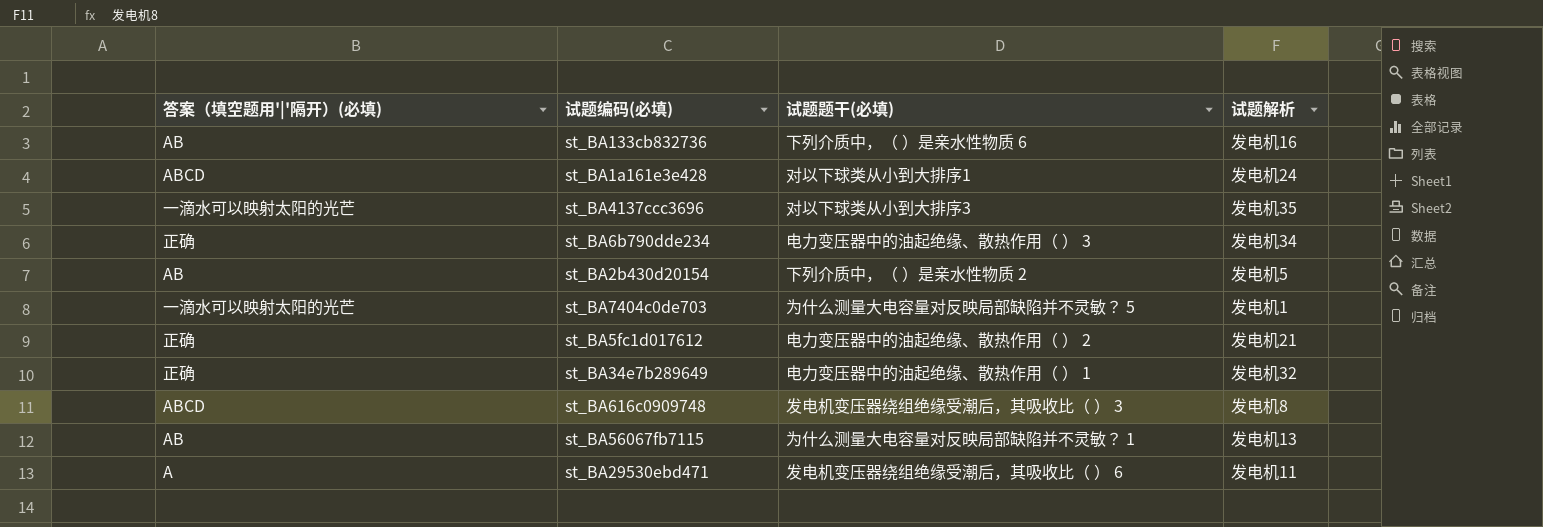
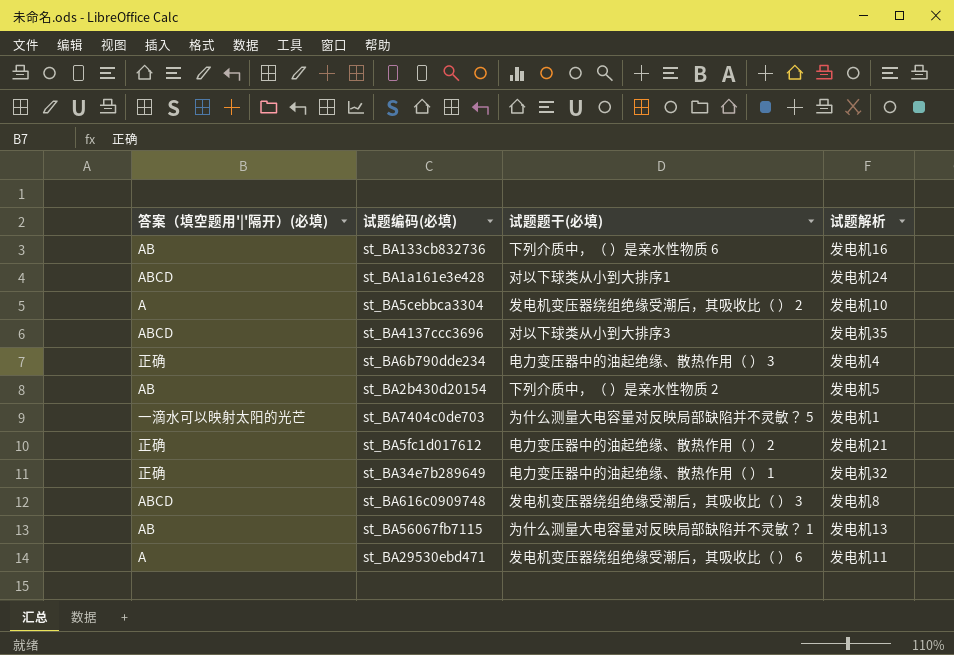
row st_BA5cebbca3304: none -> A | 发电机变压器绕组绝缘受潮后，其吸收比（ ） 2 | 发电机10
st_BA4137ccc3696 | 答案（填空题用'|'隔开）(必填): 一滴水可以映射太阳的光芒 -> ABCD
st_BA6b790dde234 | 试题解析: 发电机34 -> 发电机4

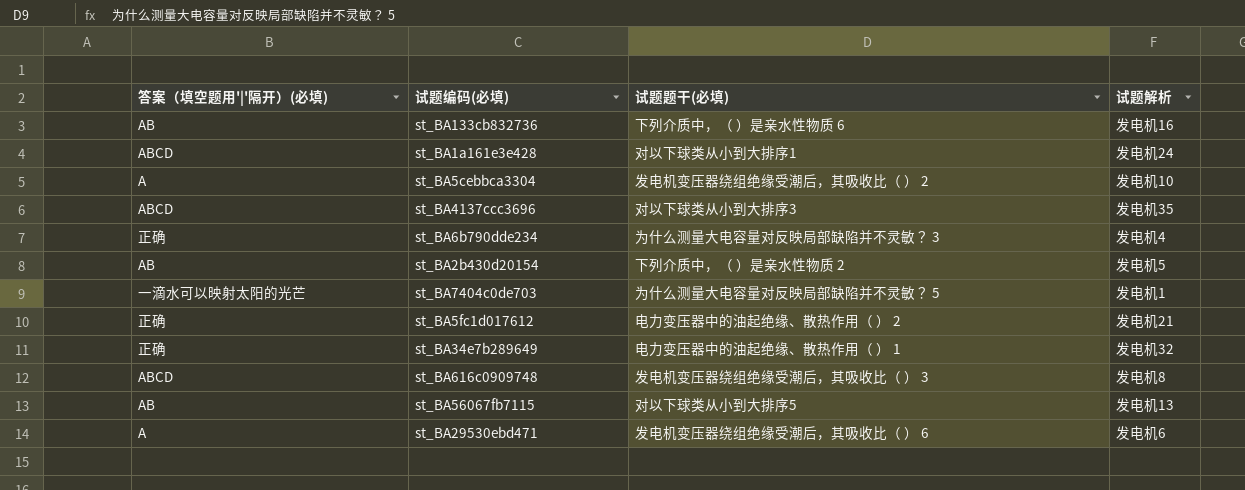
st_BA6b790dde234 | 试题题干(必填): 电力变压器中的油起绝缘、散热作用（ ） 3 -> 为什么测量大电容量对反映局部缺陷并不灵敏？ 3
st_BA56067fb7115 | 试题题干(必填): 为什么测量大电容量对反映局部缺陷并不灵敏？ 1 -> 对以下球类从小到大排序5
st_BA29530ebd471 | 试题解析: 发电机11 -> 发电机6

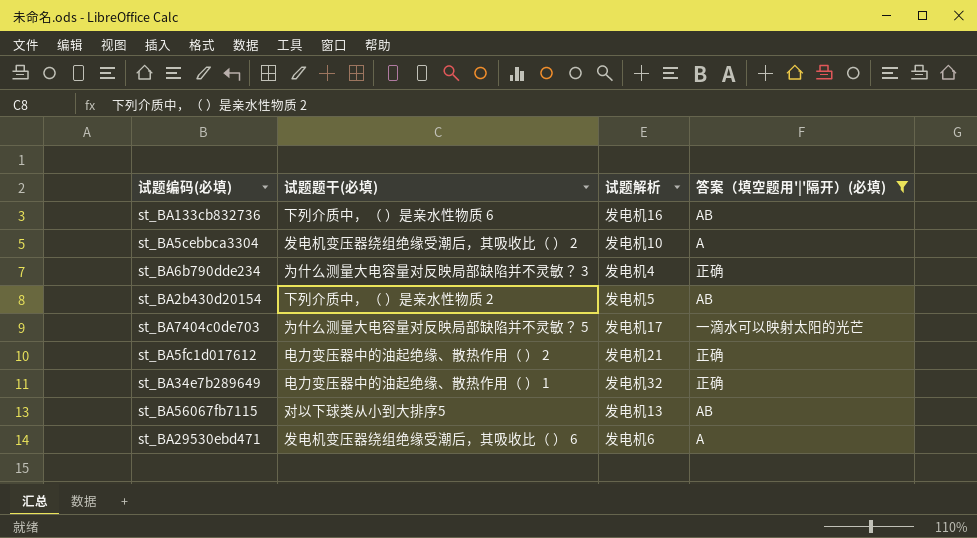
filter: none -> 答案（填空题用'|'隔开）(必填) != ABCD
column 答案（填空题用'|'隔开）(必填) | position: 1 -> 4
st_BA7404c0de703 | 试题解析: 发电机1 -> 发电机17

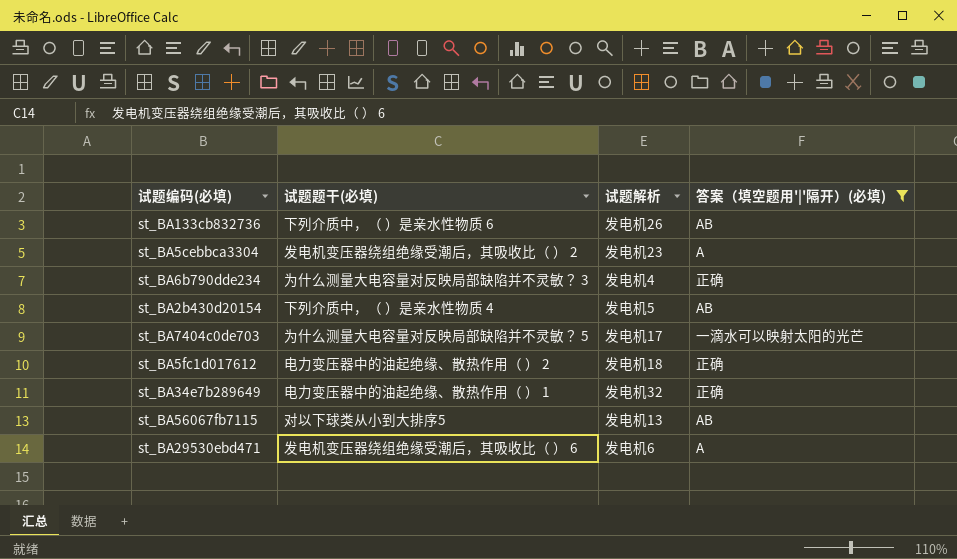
st_BA133cb832736 | 试题解析: 发电机16 -> 发电机26
st_BA5cebbca3304 | 试题解析: 发电机10 -> 发电机23
st_BA2b430d20154 | 试题题干(必填): 下列介质中，（ ）是亲水性物质 2 -> 下列介质中，（ ）是亲水性物质 4
st_BA5fc1d017612 | 试题解析: 发电机21 -> 发电机18

